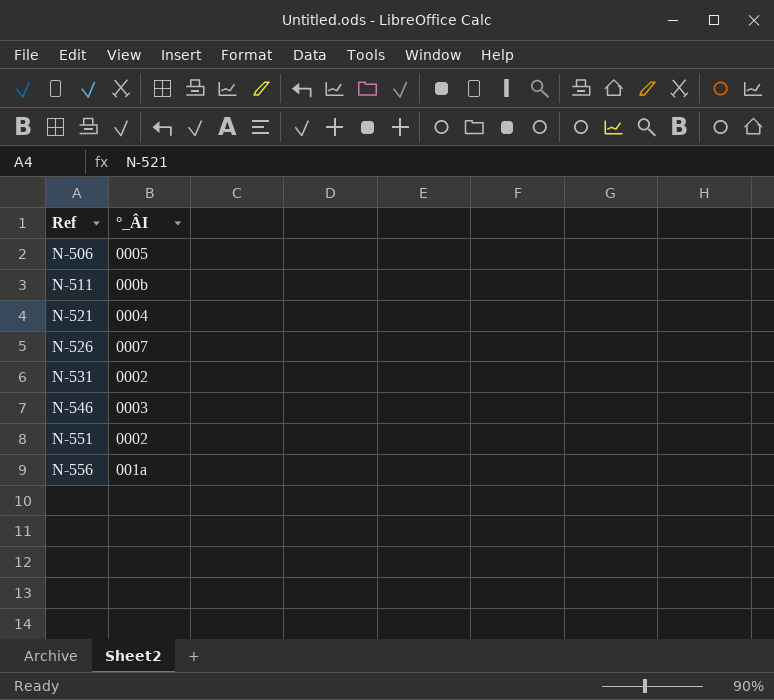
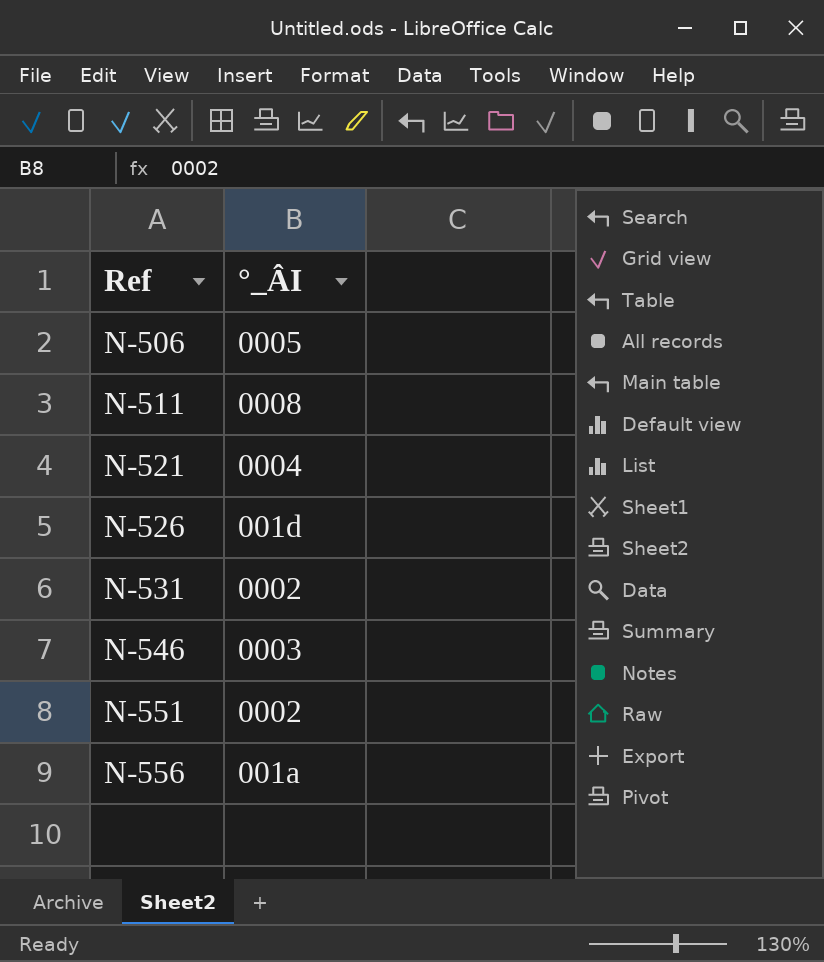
N-511 | °_ÂI: 000b -> 0008
N-526 | °_ÂI: 0007 -> 001d

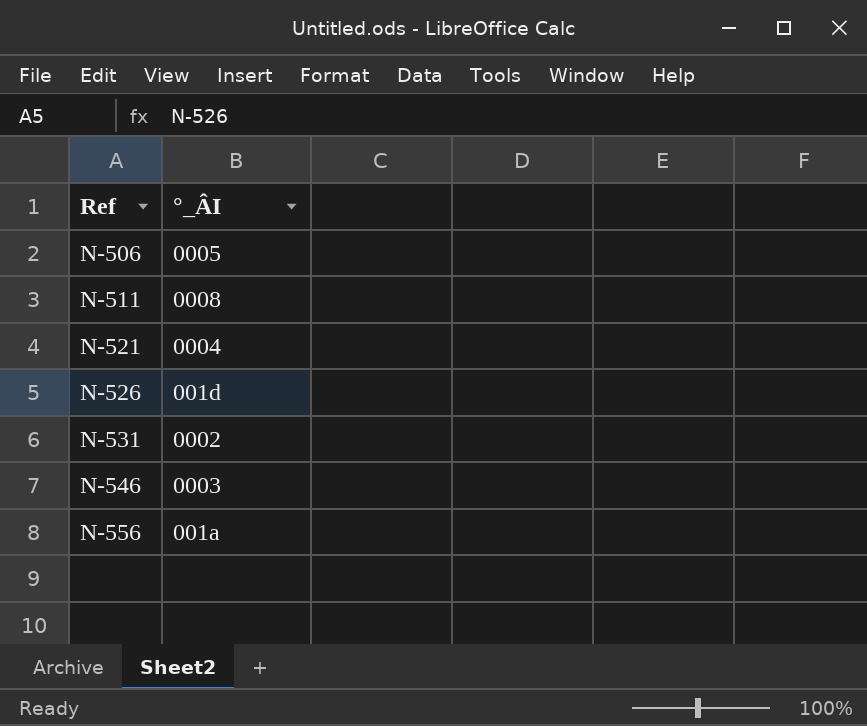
row N-551: 0002 -> none

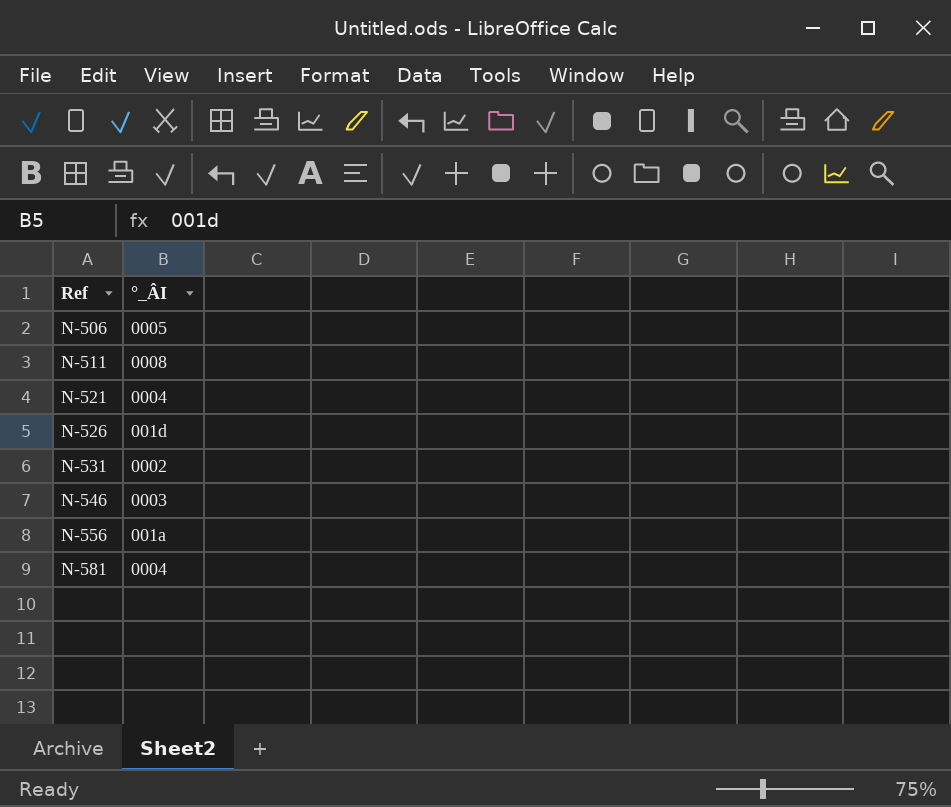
row N-581: none -> 0004

